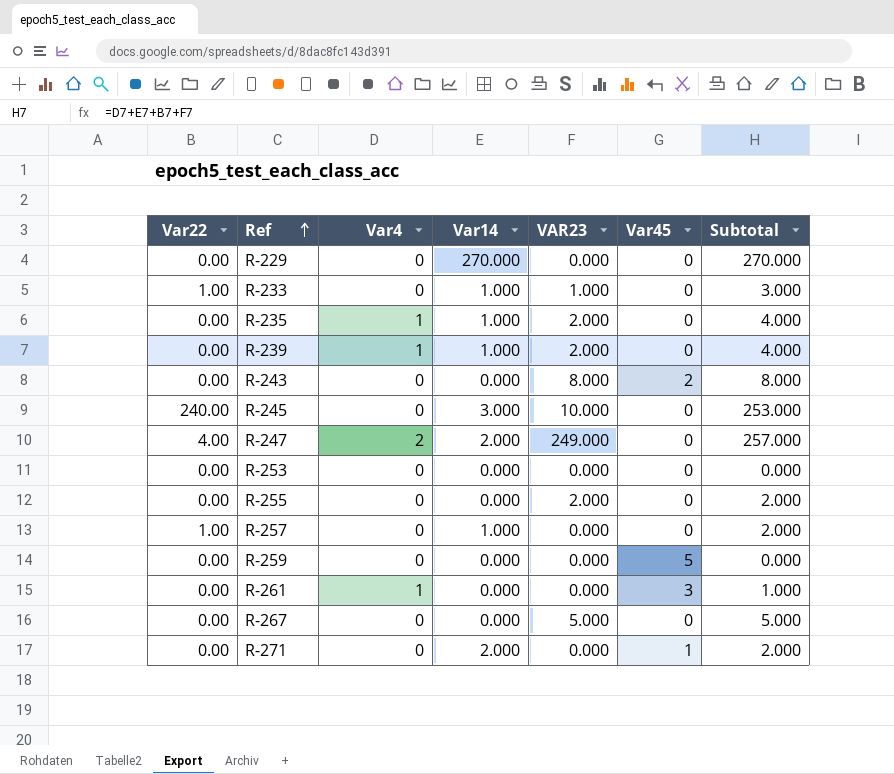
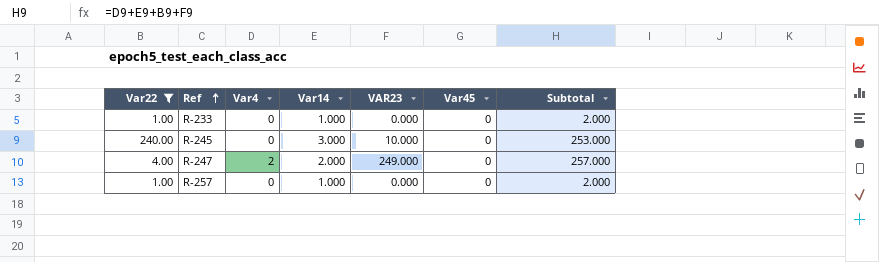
filter: none -> Var22 != 0.00
R-233 | VAR23: 1.000 -> 0.000
R-233 | Subtotal: 3.000 -> 2.000

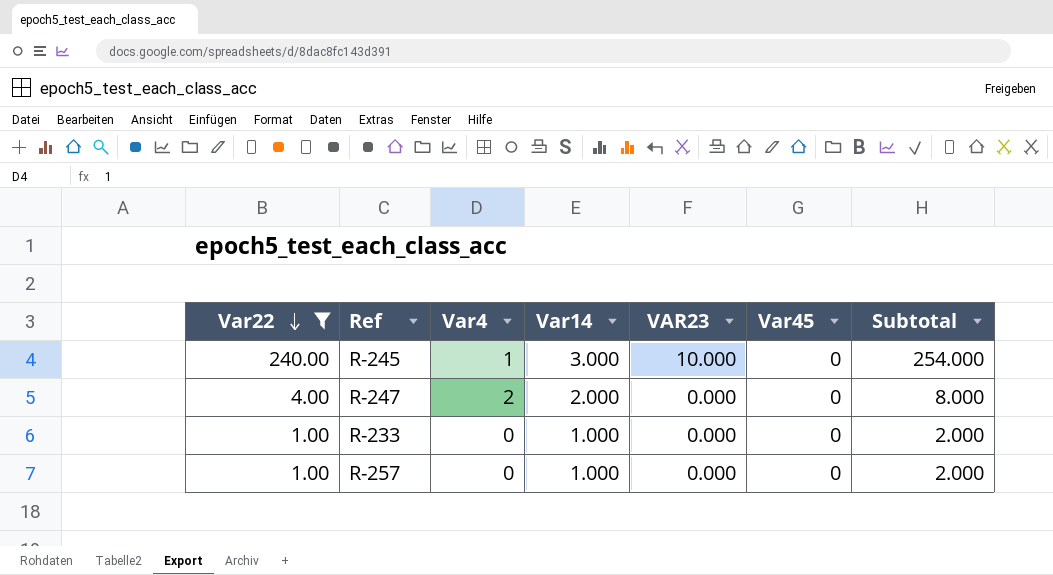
row order: Ref ascending -> Var22 descending
R-245 | Var4: 0 -> 1
R-245 | Subtotal: 253.000 -> 254.000
R-247 | VAR23: 249.000 -> 0.000
R-247 | Subtotal: 257.000 -> 8.000

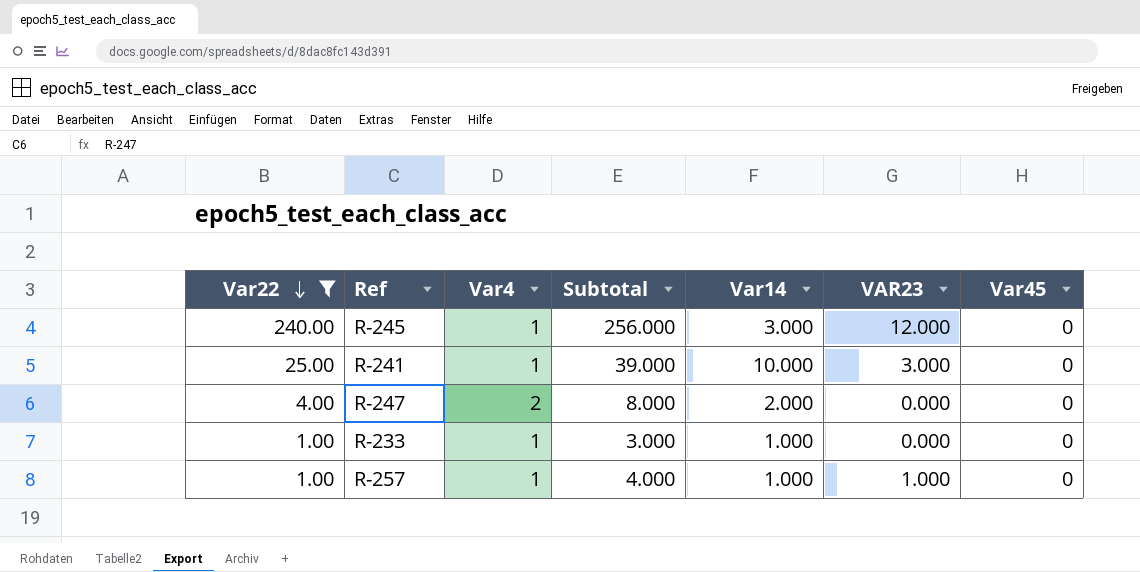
column Subtotal | position: 7 -> 4
R-245 | Subtotal: 254.000 -> 256.000
R-245 | VAR23: 10.000 -> 12.000
row R-241: none -> 25.00 | 1 | 39.000 | 10.000 | 3.000 | 0
R-233 | Var4: 0 -> 1
R-233 | Subtotal: 2.000 -> 3.000
R-257 | Var4: 0 -> 1
R-257 | Subtotal: 2.000 -> 4.000
R-257 | VAR23: 0.000 -> 1.000

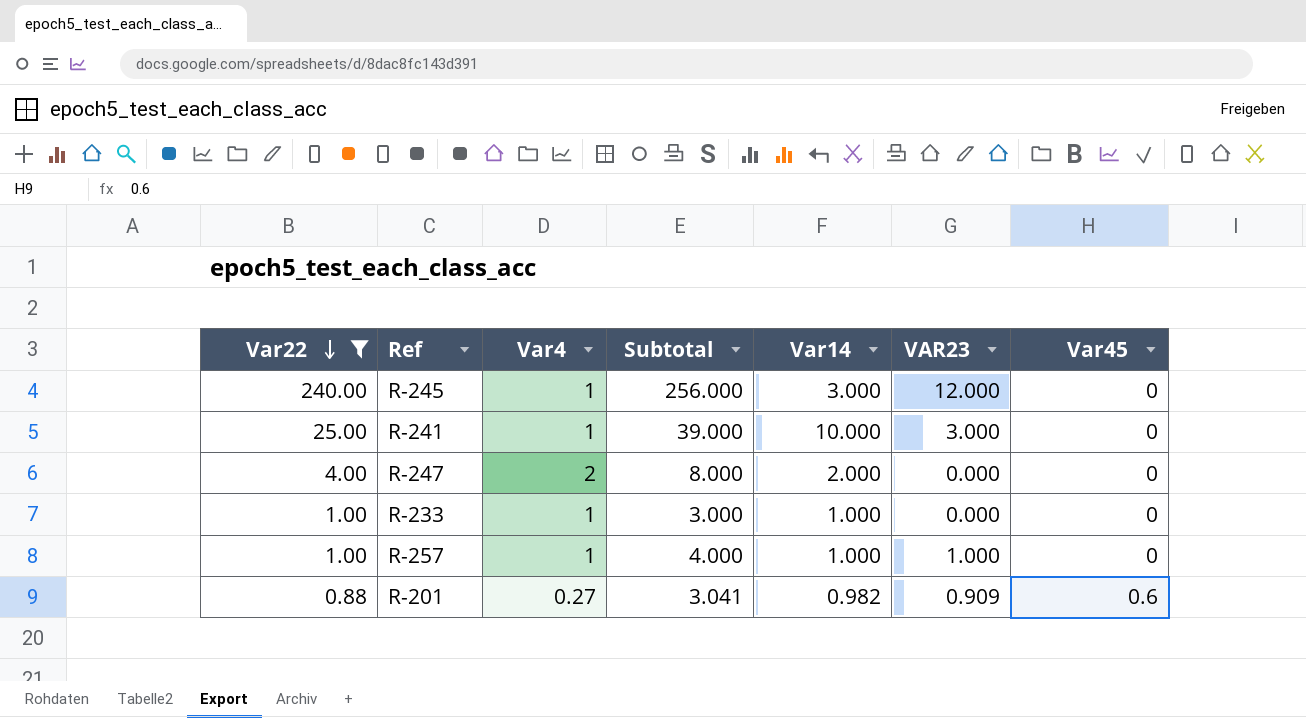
row R-201: none -> 0.88 | 0.27 | 3.041 | 0.982 | 0.909 | 0.6

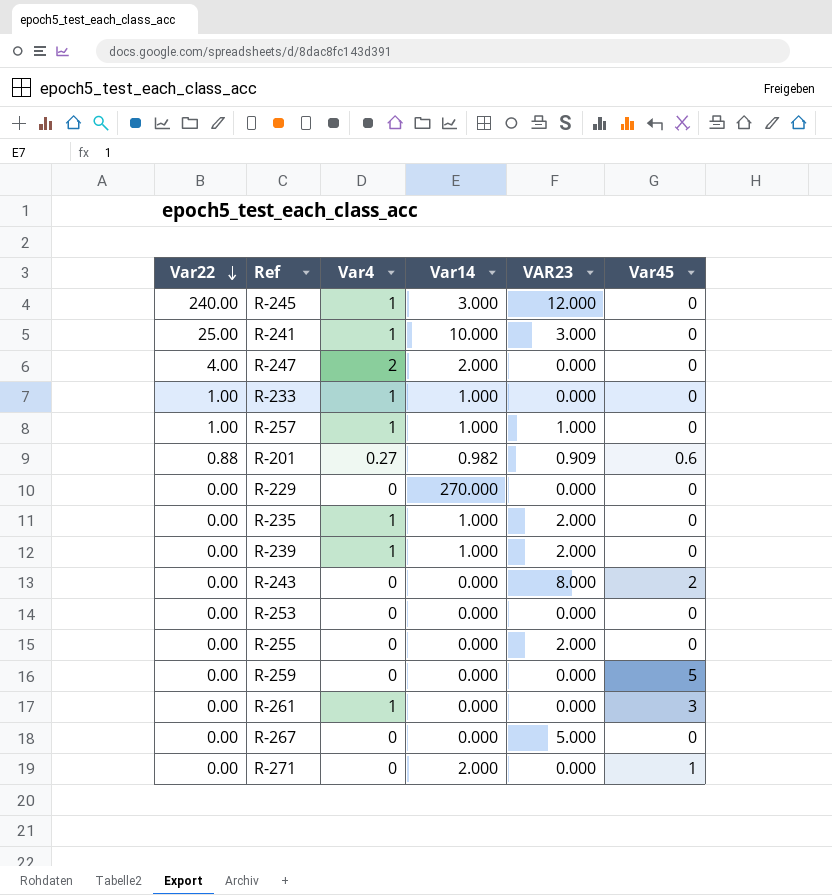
filter: Var22 != 0.00 -> none
column Subtotal | formula: [Var22] + [Var4] + [Var14] + [VAR23] -> none

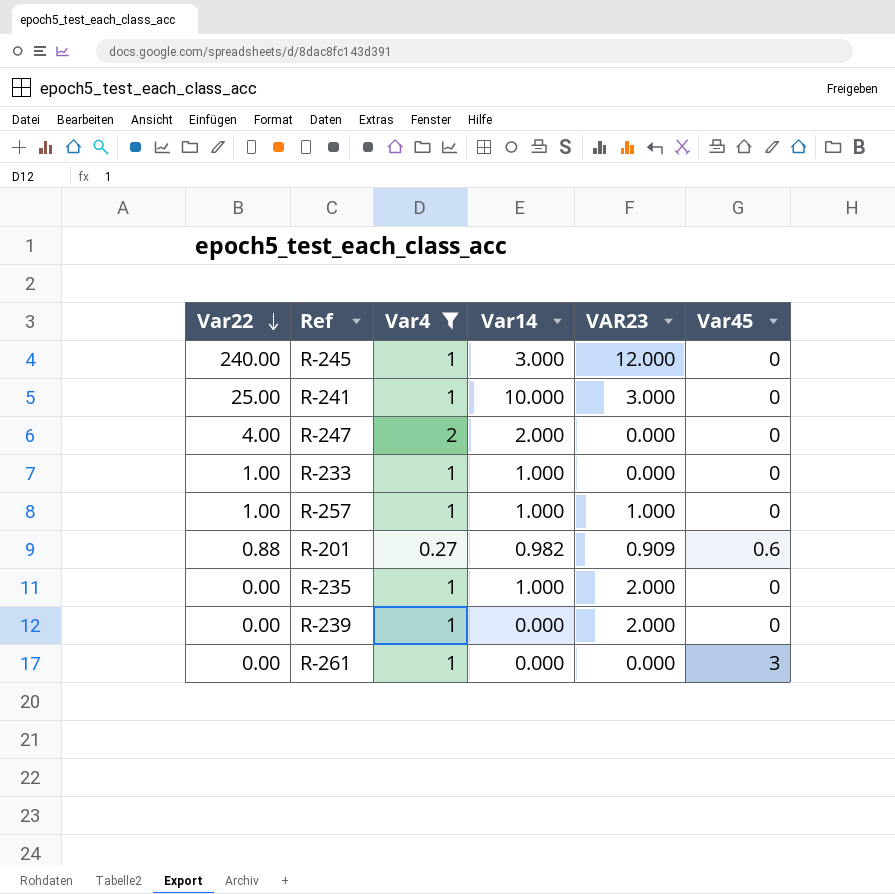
filter: none -> Var4 != 0
R-239 | Var14: 1.000 -> 0.000

